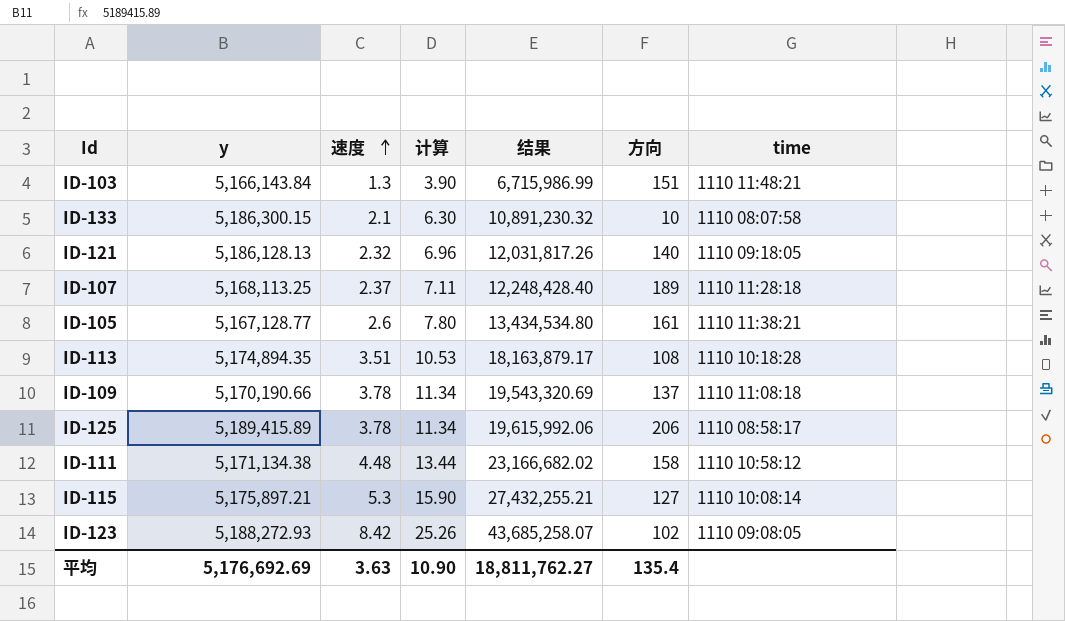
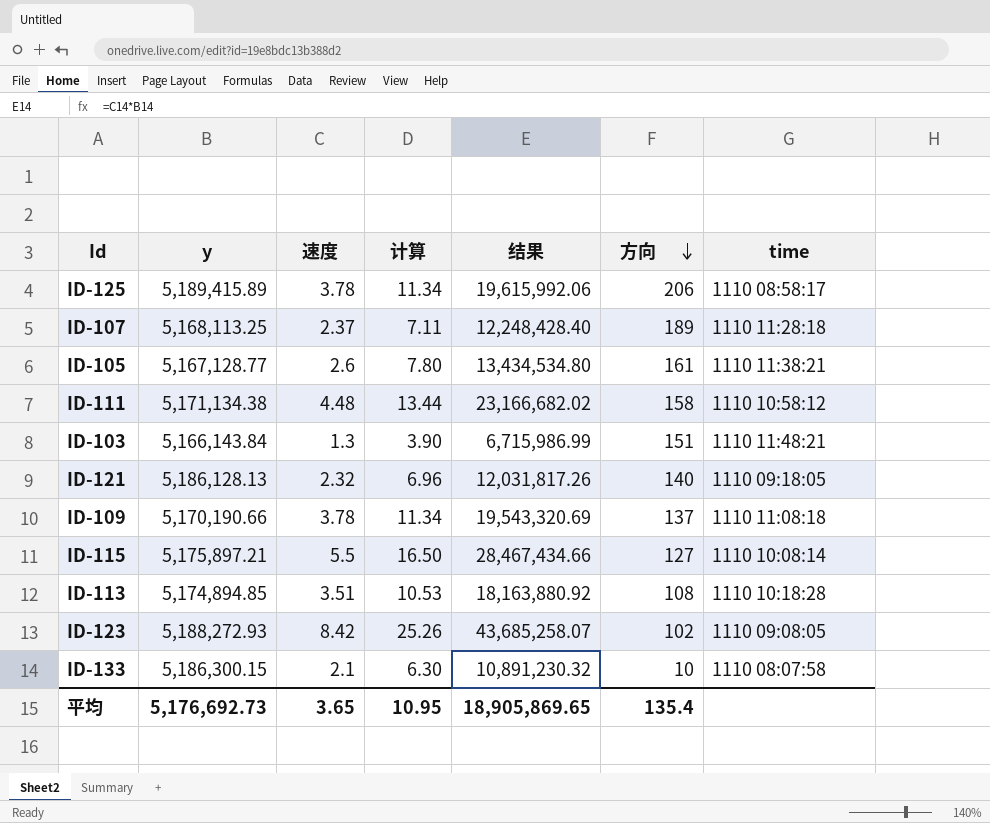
row order: 速度 ascending -> 方向 descending
ID-115 | 速度: 5.3 -> 5.5
ID-115 | 计算: 15.90 -> 16.50
ID-115 | 结果: 27,432,255.21 -> 28,467,434.66
ID-113 | y: 5,174,894.35 -> 5,174,894.85
ID-113 | 结果: 18,163,879.17 -> 18,163,880.92
平均 | y: 5,176,692.69 -> 5,176,692.73
平均 | 速度: 3.63 -> 3.65
平均 | 计算: 10.90 -> 10.95
平均 | 结果: 18,811,762.27 -> 18,905,869.65

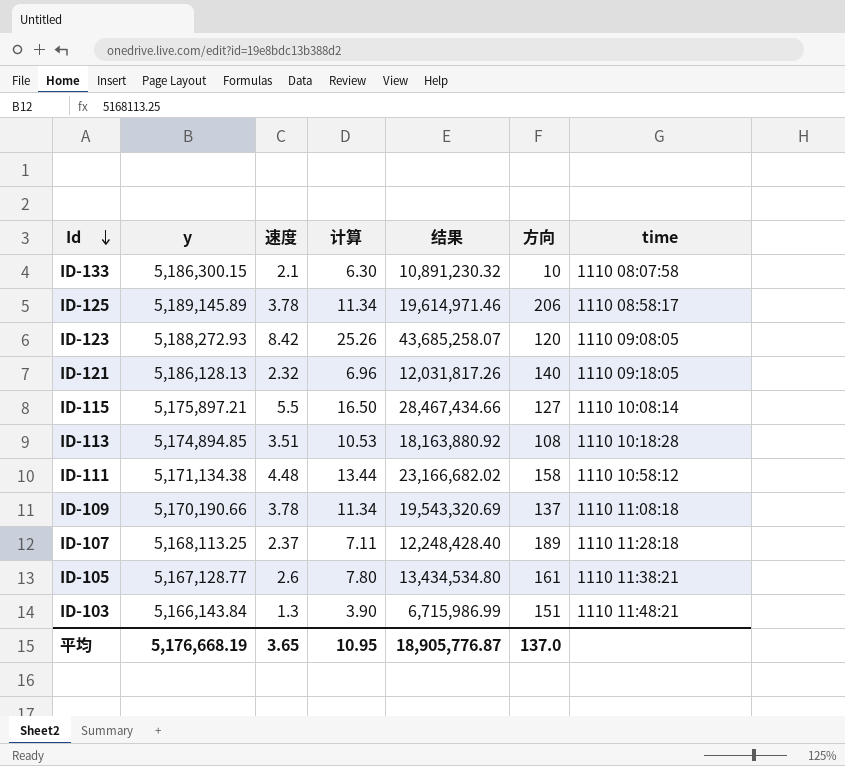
row order: 方向 descending -> Id descending
ID-125 | y: 5,189,415.89 -> 5,189,145.89
ID-125 | 结果: 19,615,992.06 -> 19,614,971.46
ID-123 | 方向: 102 -> 120
平均 | y: 5,176,692.73 -> 5,176,668.19
平均 | 结果: 18,905,869.65 -> 18,905,776.87
平均 | 方向: 135.4 -> 137.0

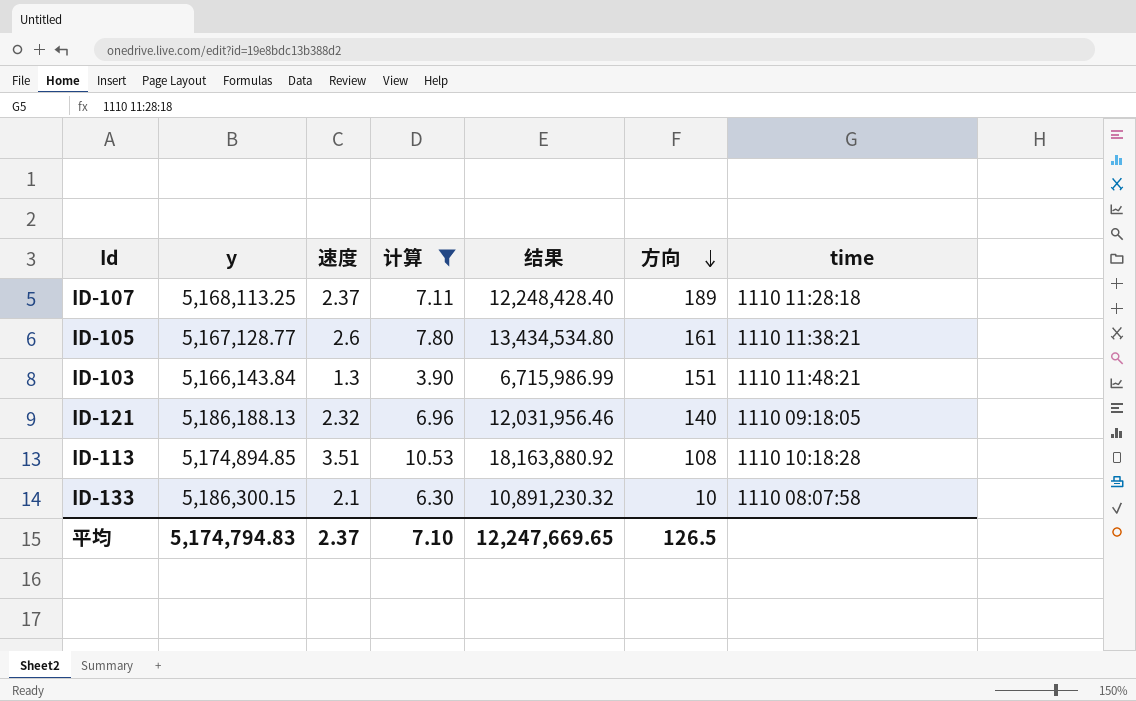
filter: none -> 计算 <= 10.53
row order: Id descending -> 方向 descending
ID-121 | y: 5,186,128.13 -> 5,186,188.13
ID-121 | 结果: 12,031,817.26 -> 12,031,956.46
平均 | y: 5,176,668.19 -> 5,174,794.83
平均 | 速度: 3.65 -> 2.37
平均 | 计算: 10.95 -> 7.10
平均 | 结果: 18,905,776.87 -> 12,247,669.65
平均 | 方向: 137.0 -> 126.5

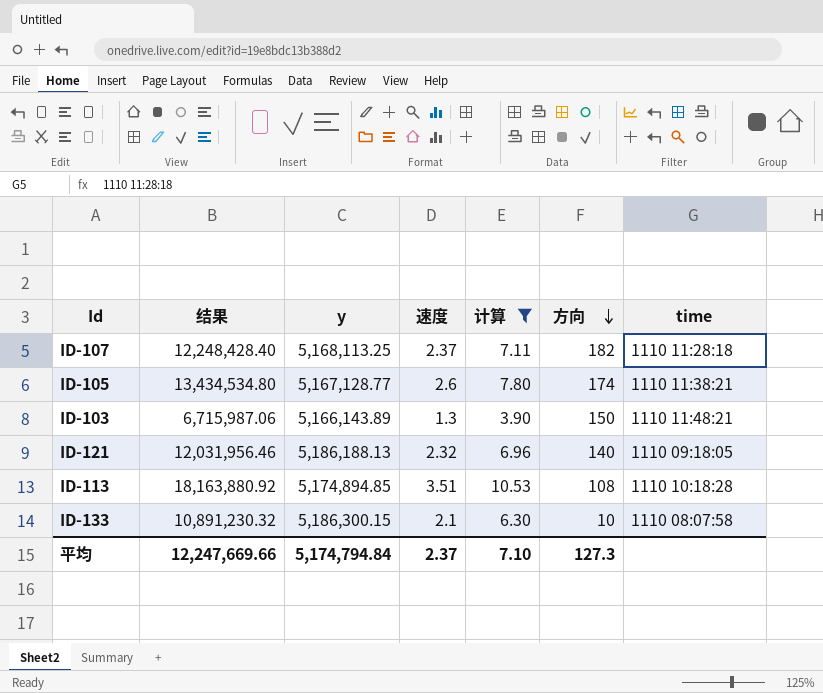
column 结果 | position: 5 -> 2
ID-107 | 方向: 189 -> 182
ID-105 | 方向: 161 -> 174
ID-103 | 结果: 6,715,986.99 -> 6,715,987.06
ID-103 | y: 5,166,143.84 -> 5,166,143.89
ID-103 | 方向: 151 -> 150
平均 | 结果: 12,247,669.65 -> 12,247,669.66
平均 | y: 5,174,794.83 -> 5,174,794.84
平均 | 方向: 126.5 -> 127.3

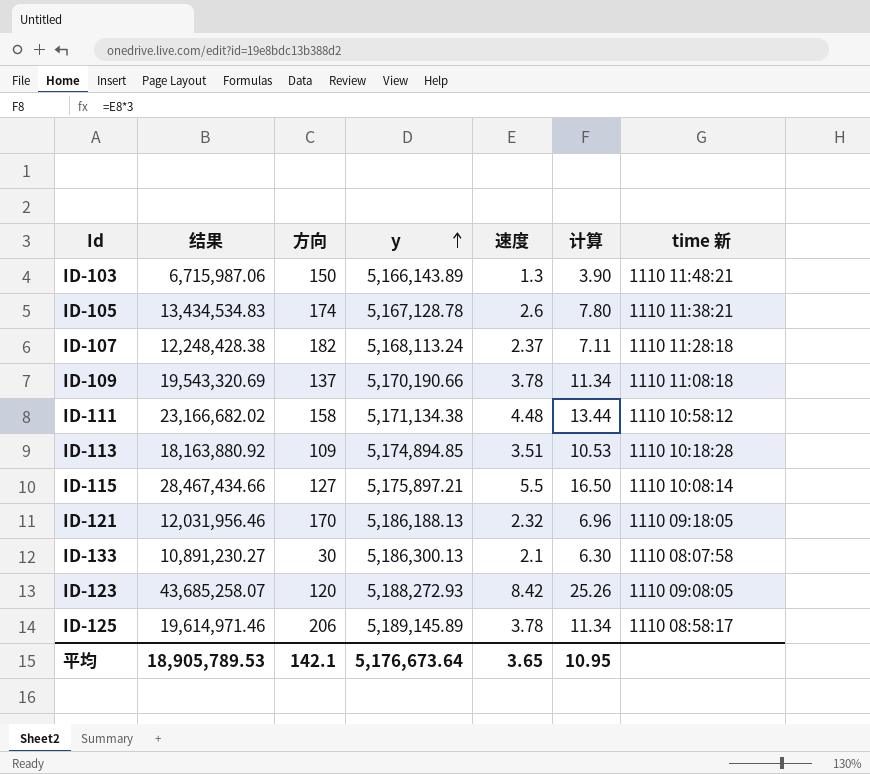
filter: 计算 <= 10.53 -> none
row order: 方向 descending -> y ascending
column 方向 | position: 6 -> 3
column name: time -> time 新
ID-105 | 结果: 13,434,534.80 -> 13,434,534.83
ID-105 | y: 5,167,128.77 -> 5,167,128.78
ID-107 | 结果: 12,248,428.40 -> 12,248,428.38
ID-107 | y: 5,168,113.25 -> 5,168,113.24
ID-113 | 方向: 108 -> 109
ID-121 | 方向: 140 -> 170
ID-133 | 结果: 10,891,230.32 -> 10,891,230.27
ID-133 | 方向: 10 -> 30
ID-133 | y: 5,186,300.15 -> 5,186,300.13
平均 | 结果: 12,247,669.66 -> 18,905,789.53
平均 | 方向: 127.3 -> 142.1
平均 | y: 5,174,794.84 -> 5,176,673.64
平均 | 速度: 2.37 -> 3.65
平均 | 计算: 7.10 -> 10.95

